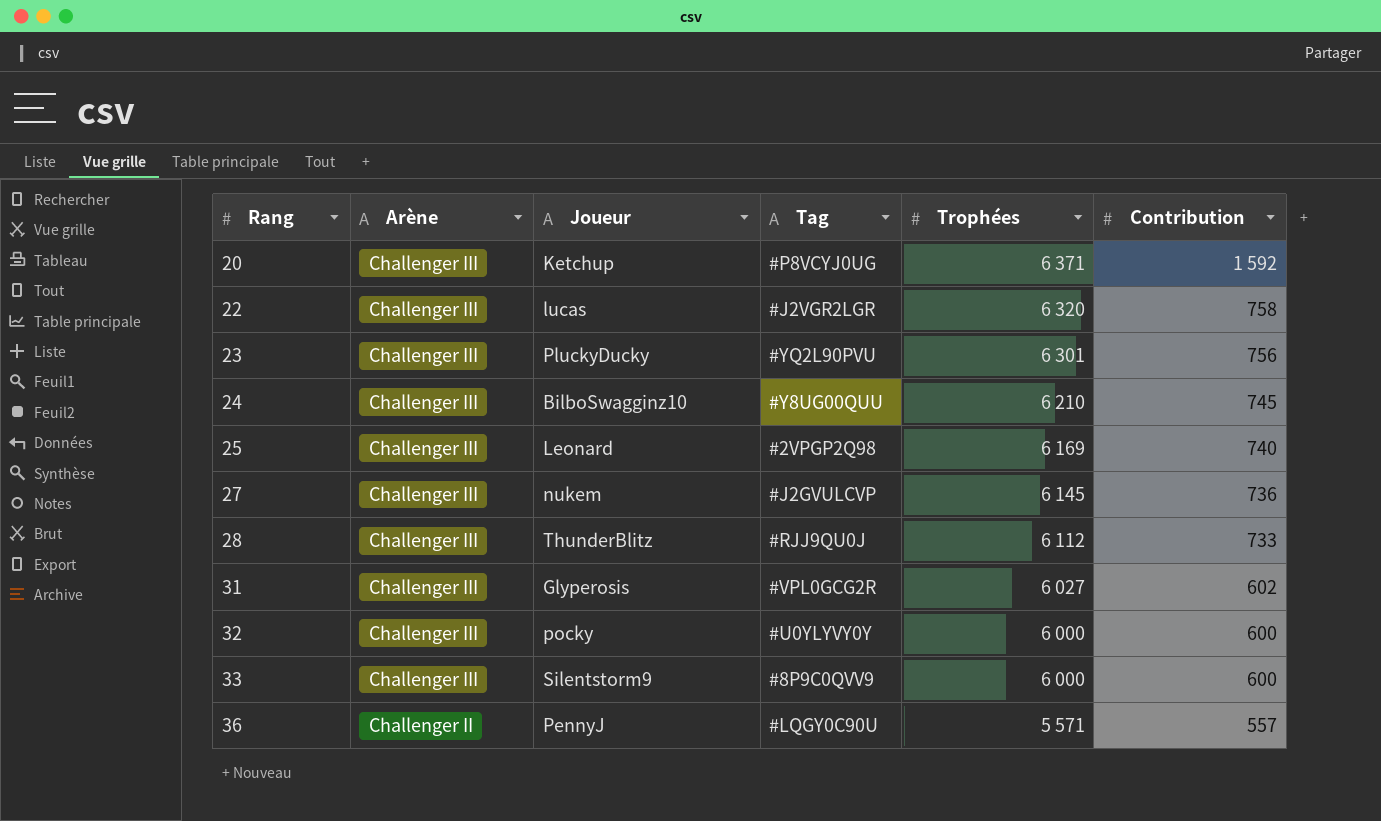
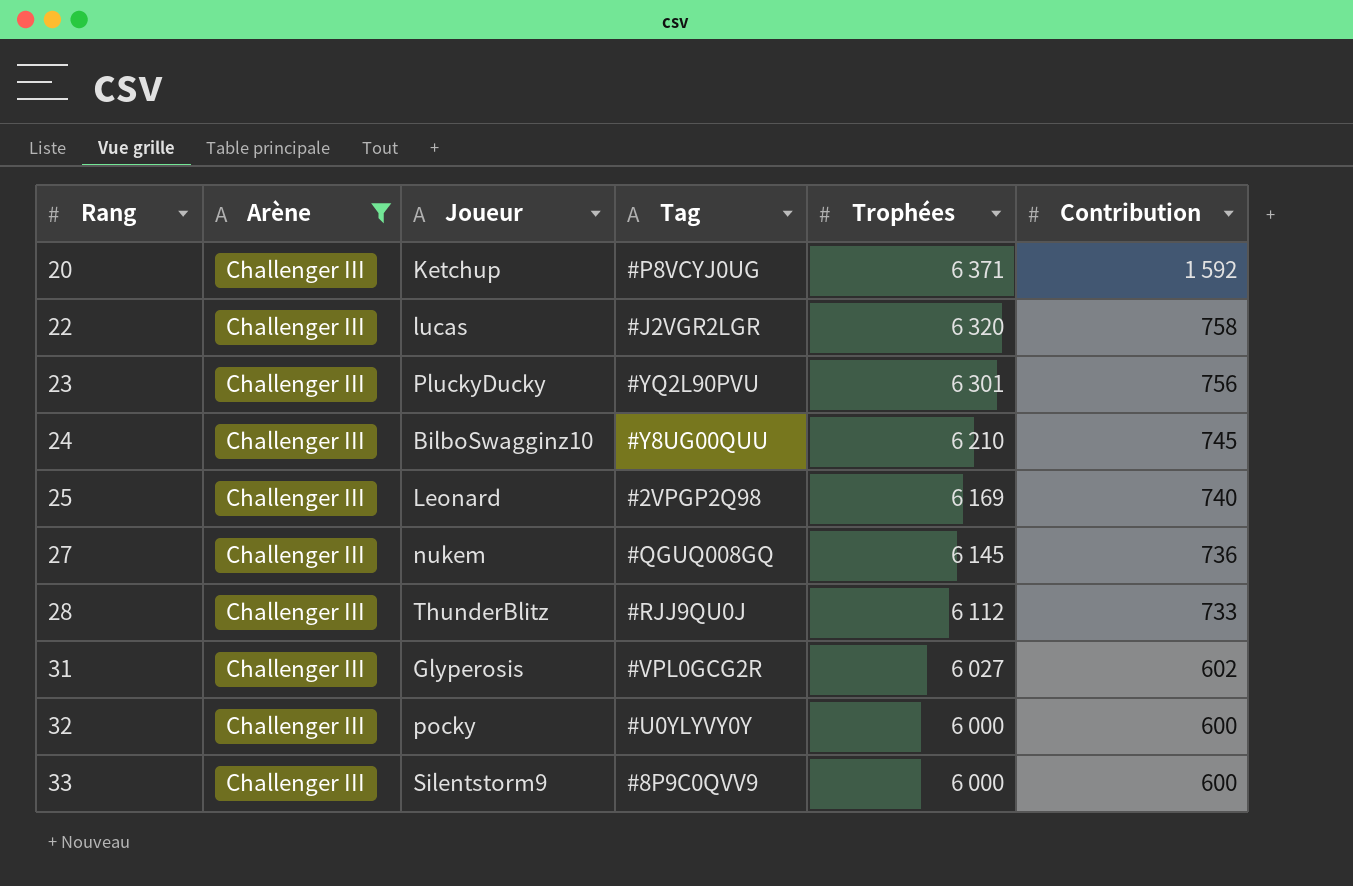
filter: none -> Arène = Challenger III
27 | Tag: #J2GVULCVP -> #QGUQ008GQ

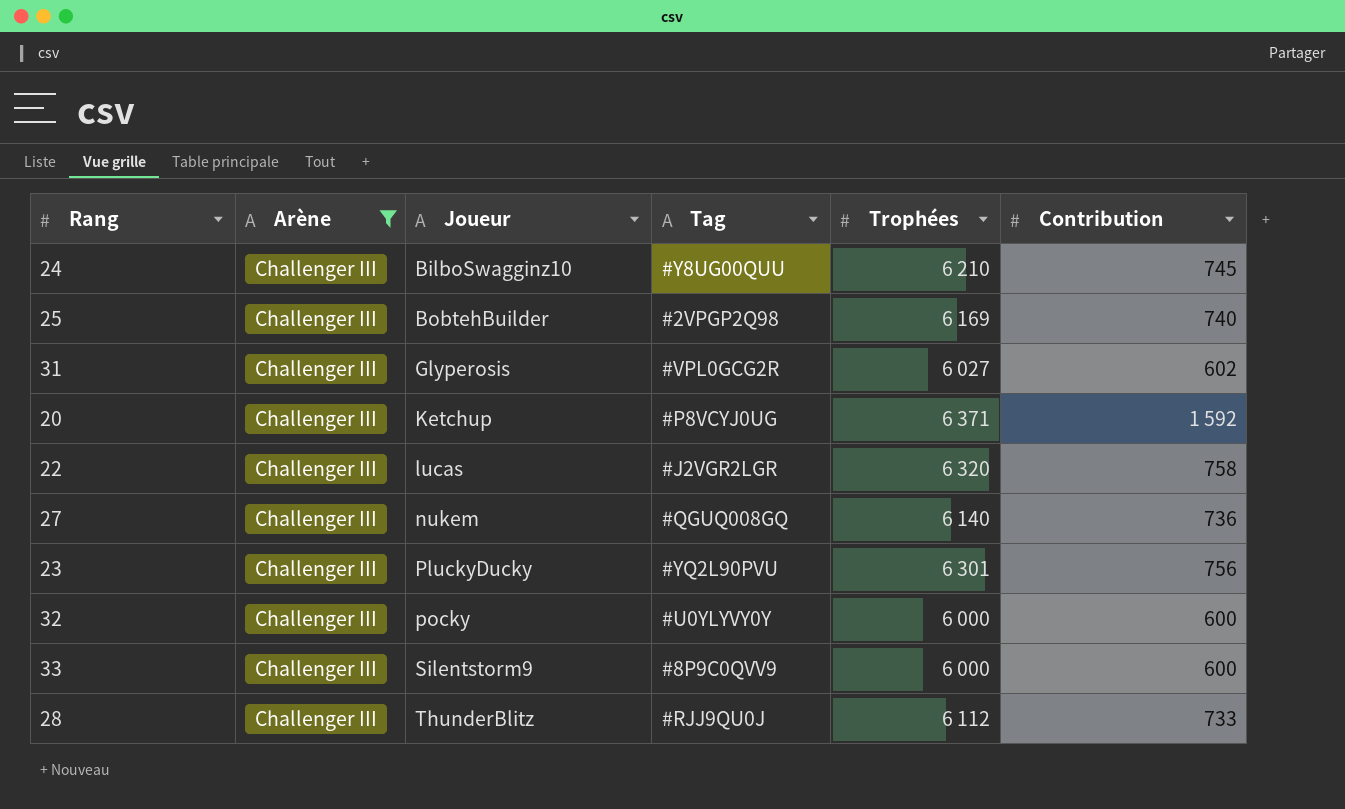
row order: Rang ascending -> Joueur ascending
25 | Joueur: Leonard -> BobtehBuilder
27 | Trophées: 6 145 -> 6 140

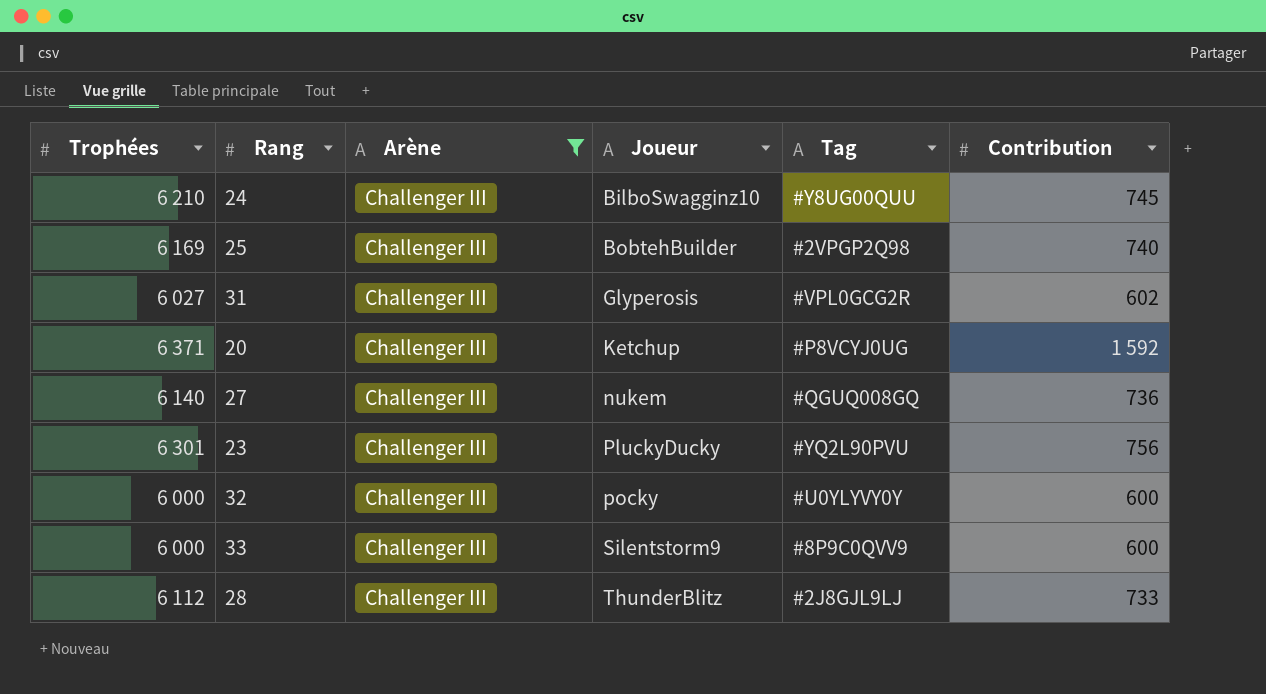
column Trophées | position: 5 -> 1
row 22: Challenger III | lucas | #J2VGR2LGR | 6 320 | 758 -> none
28 | Tag: #RJJ9QU0J -> #2J8GJL9LJ

